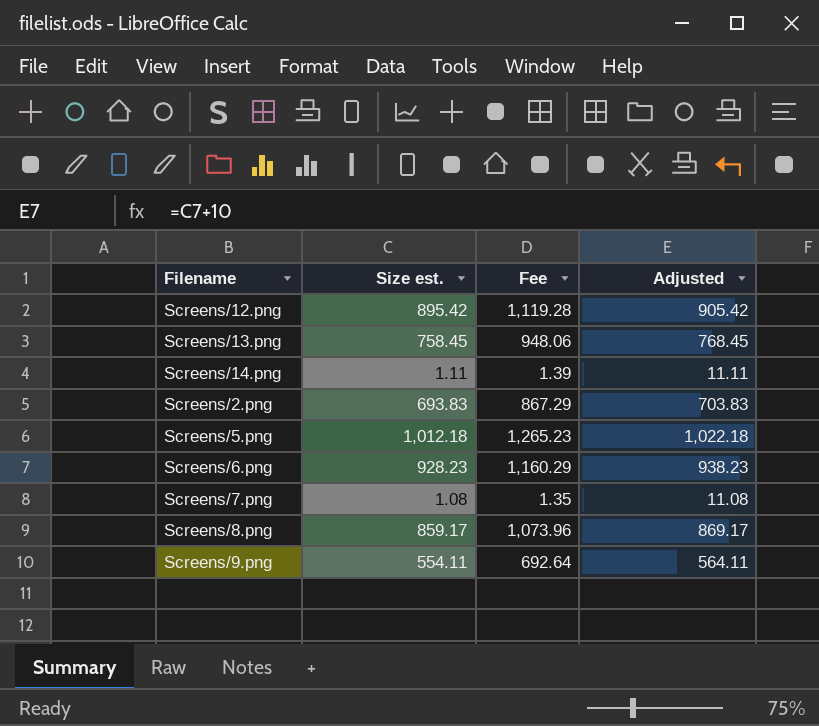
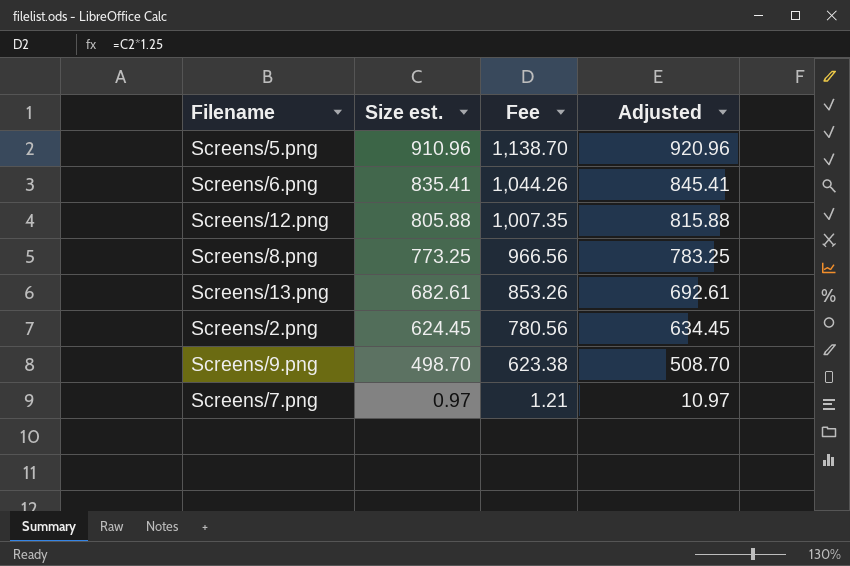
row order: none -> Size est. descending
row Screens/14.png: 1.11 | 1.39 | 11.11 -> none
Screens/5.png | Size est.: 1,012.18 -> 910.96
Screens/5.png | Fee: 1,265.23 -> 1,138.70
Screens/5.png | Adjusted: 1,022.18 -> 920.96
Screens/6.png | Size est.: 928.23 -> 835.41
Screens/6.png | Fee: 1,160.29 -> 1,044.26
Screens/6.png | Adjusted: 938.23 -> 845.41
Screens/12.png | Size est.: 895.42 -> 805.88
Screens/12.png | Fee: 1,119.28 -> 1,007.35
Screens/12.png | Adjusted: 905.42 -> 815.88
Screens/8.png | Size est.: 859.17 -> 773.25
Screens/8.png | Fee: 1,073.96 -> 966.56
Screens/8.png | Adjusted: 869.17 -> 783.25
Screens/13.png | Size est.: 758.45 -> 682.61
Screens/13.png | Fee: 948.06 -> 853.26
Screens/13.png | Adjusted: 768.45 -> 692.61
Screens/2.png | Size est.: 693.83 -> 624.45
Screens/2.png | Fee: 867.29 -> 780.56
Screens/2.png | Adjusted: 703.83 -> 634.45
Screens/9.png | Size est.: 554.11 -> 498.70
Screens/9.png | Fee: 692.64 -> 623.38
Screens/9.png | Adjusted: 564.11 -> 508.70
Screens/7.png | Size est.: 1.08 -> 0.97
Screens/7.png | Fee: 1.35 -> 1.21
Screens/7.png | Adjusted: 11.08 -> 10.97

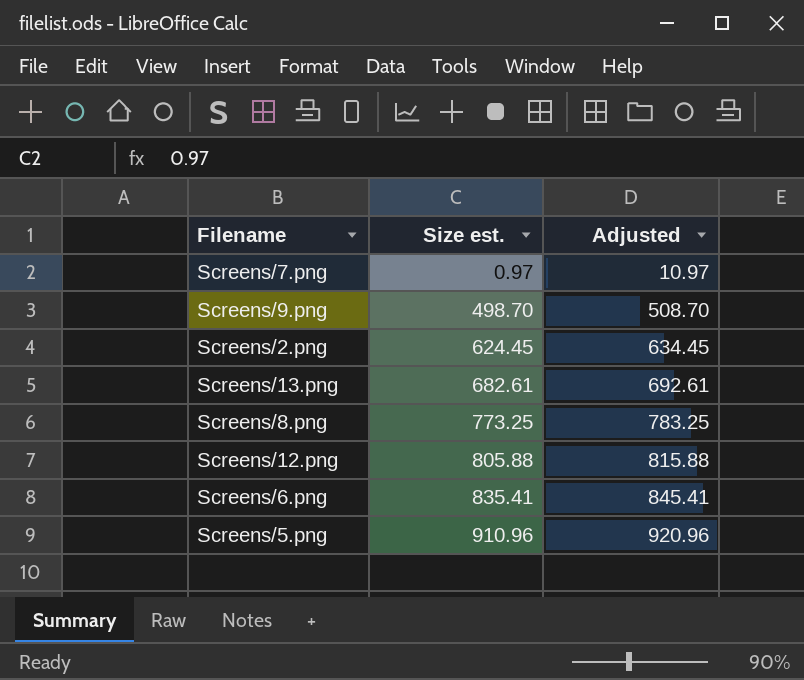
row order: Size est. descending -> Size est. ascending
column Fee | formula: [Size est.] * 1.25 -> none

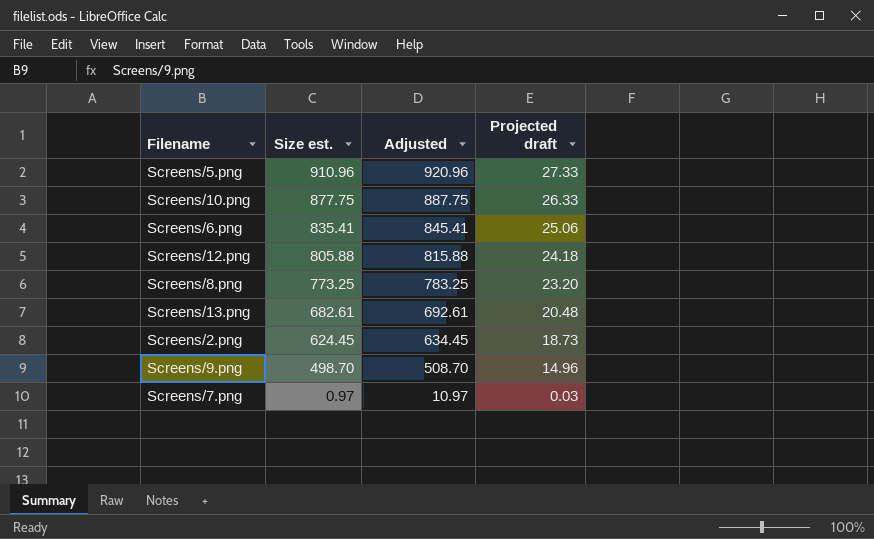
row order: Size est. ascending -> Size est. descending
column Projected draft | formula: none -> [Size est.] * 0.03
row Screens/10.png: none -> 877.75 | 887.75 | 26.33

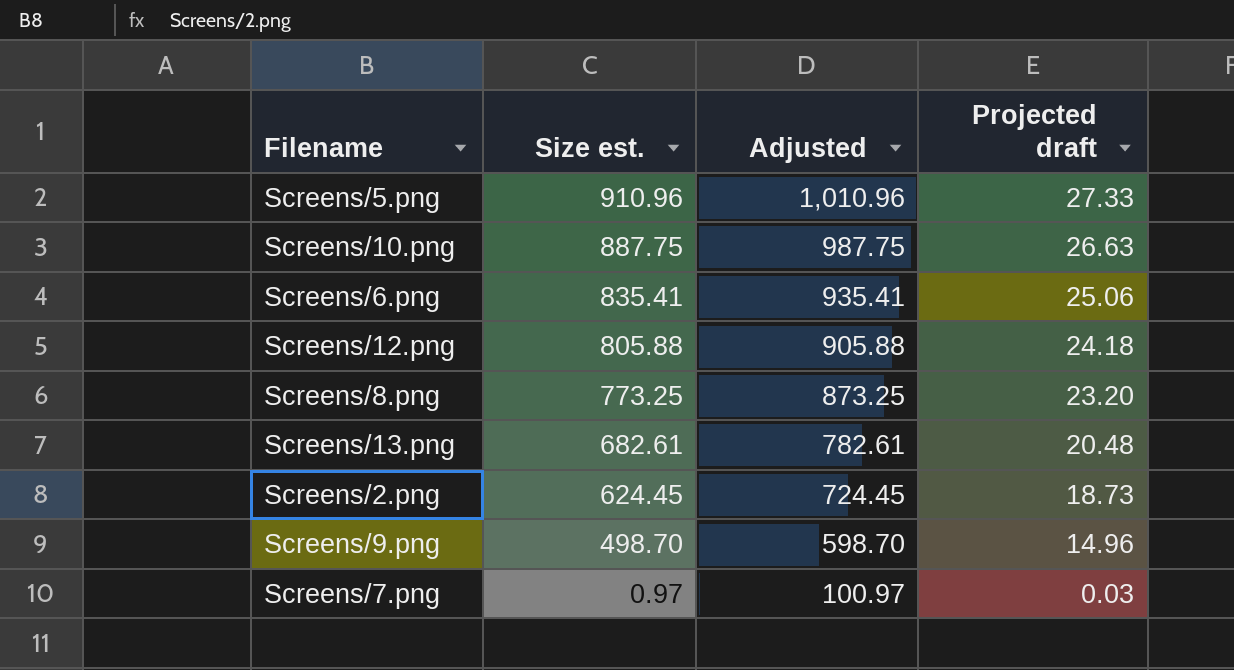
column Adjusted | formula: [Size est.] + 10 -> [Size est.] + 100
Screens/10.png | Size est.: 877.75 -> 887.75
Screens/10.png | Projected draft: 26.33 -> 26.63

